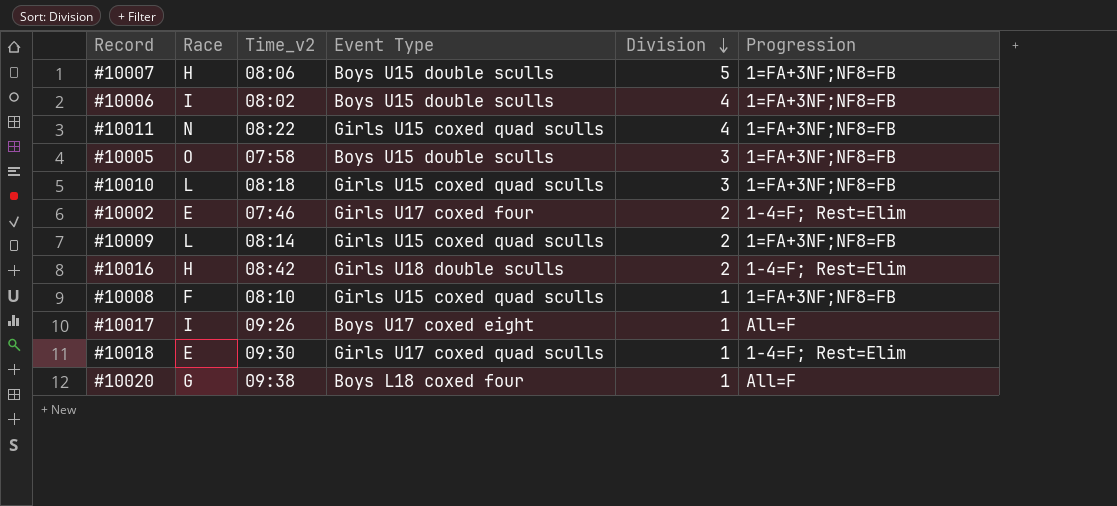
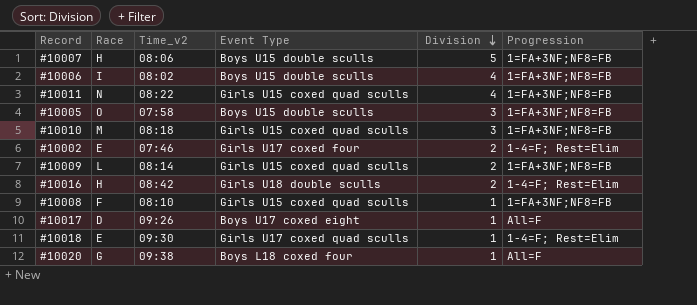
#10010 | Race: L -> M
#10017 | Race: I -> D

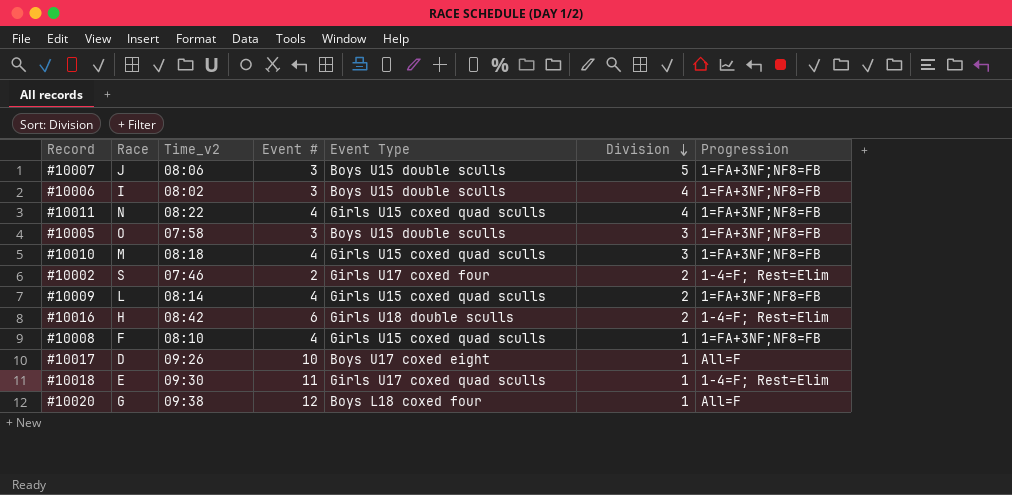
column Event # | position: none -> 4
#10007 | Race: H -> J
#10002 | Race: E -> S

